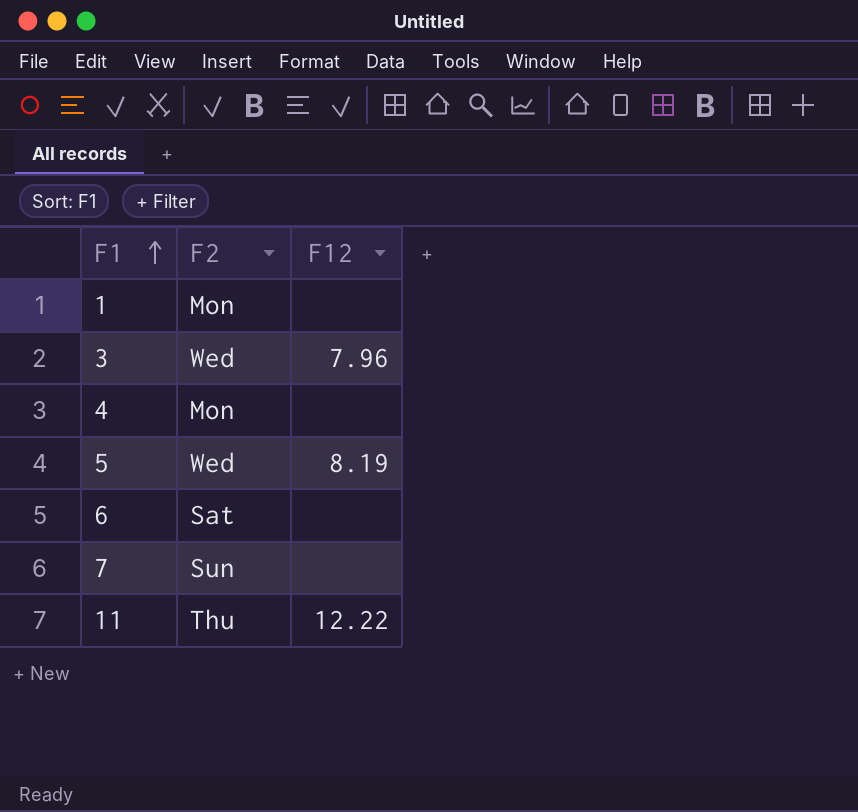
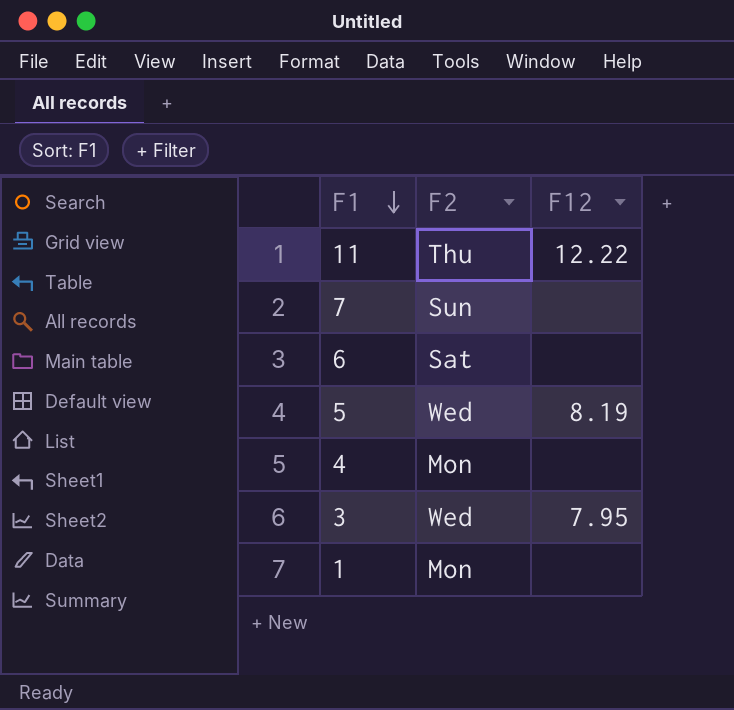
row order: F1 ascending -> F1 descending
3 | F12: 7.96 -> 7.95

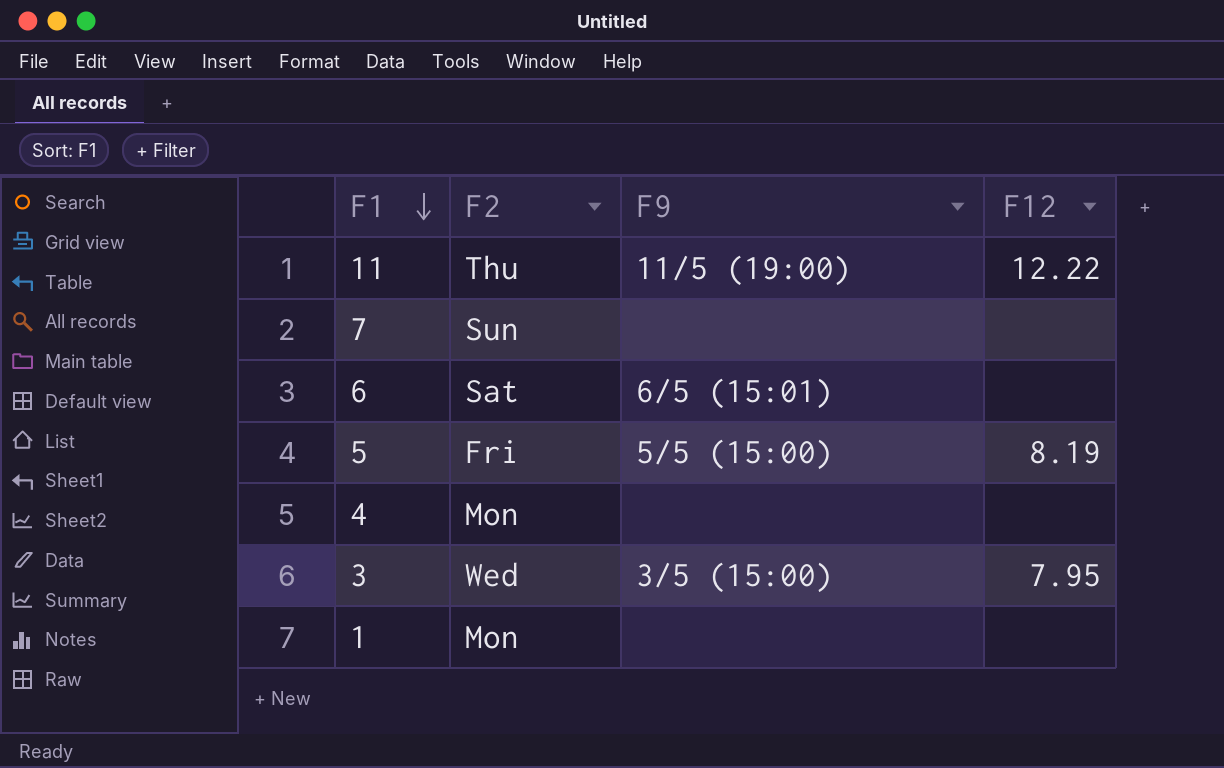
column F9 | position: none -> 3
5 | F2: Wed -> Fri

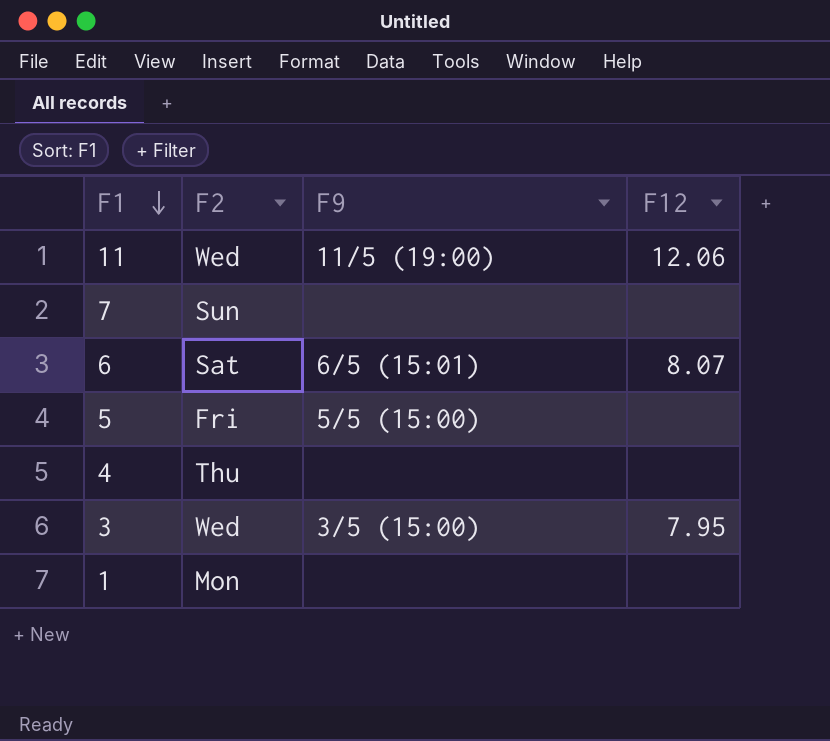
11 | F2: Thu -> Wed
11 | F12: 12.22 -> 12.06
6 | F12: none -> 8.07
5 | F12: 8.19 -> none
4 | F2: Mon -> Thu

